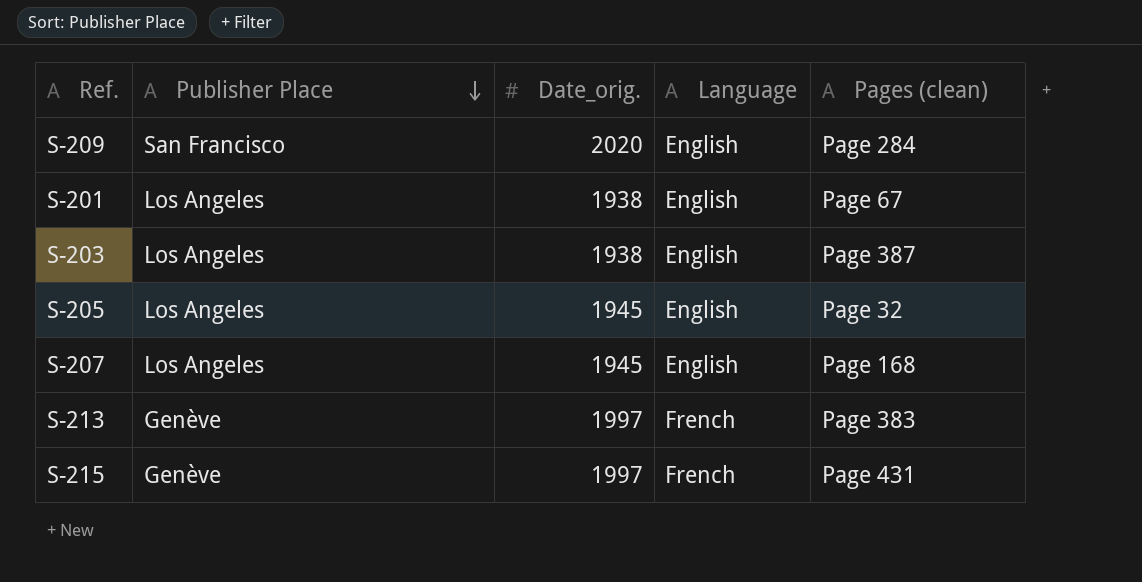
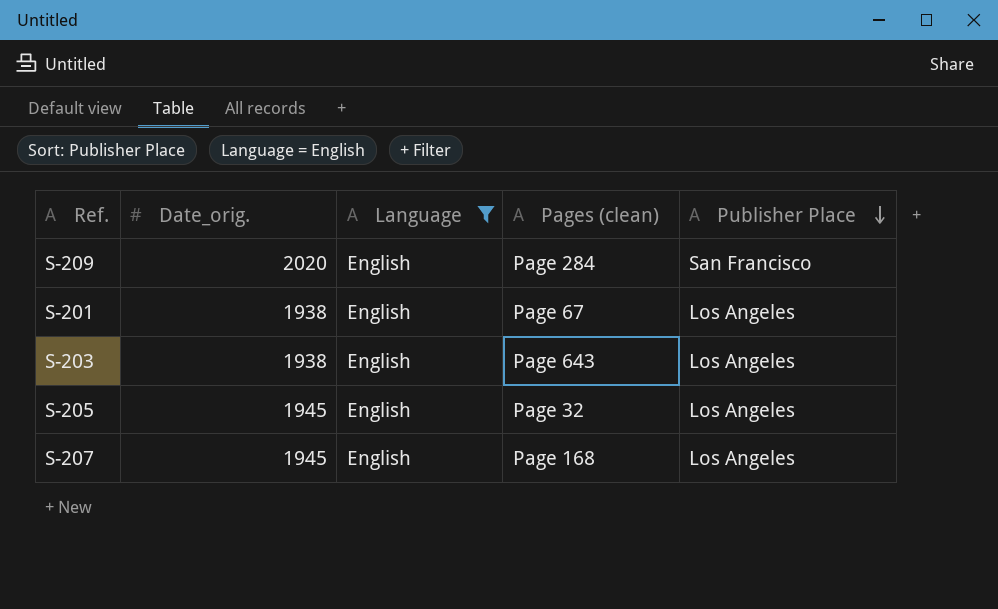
filter: none -> Language = English
column Publisher Place | position: 2 -> 5
S-203 | Pages (clean): Page 387 -> Page 643

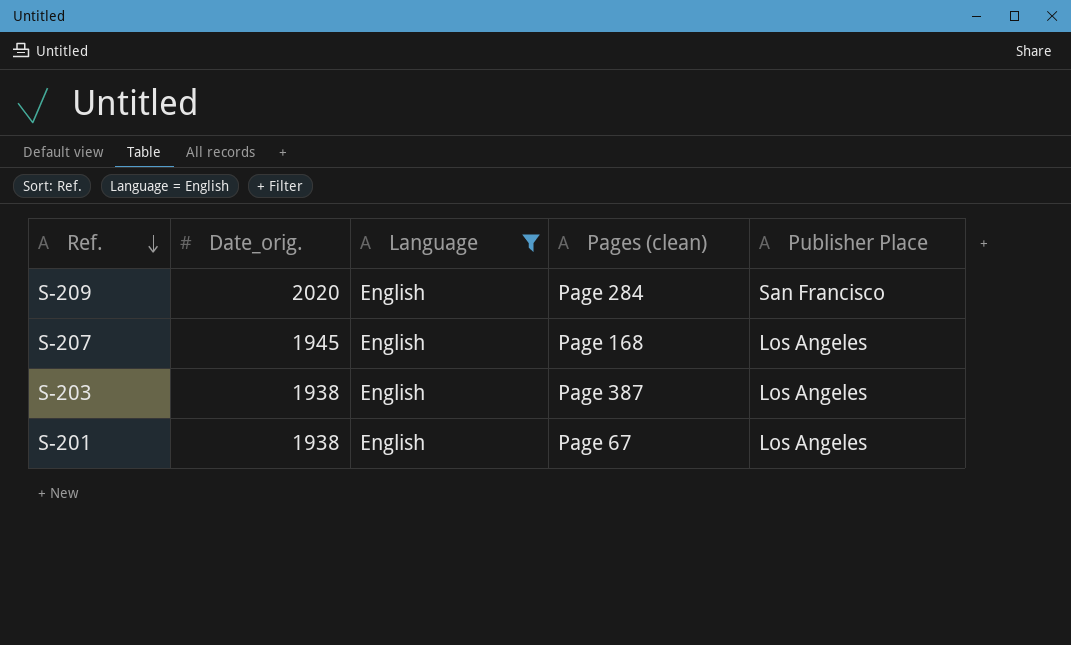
row order: Publisher Place descending -> Ref. descending
row S-205: 1945 | English | Page 32 | Los Angeles -> none
S-203 | Pages (clean): Page 643 -> Page 387

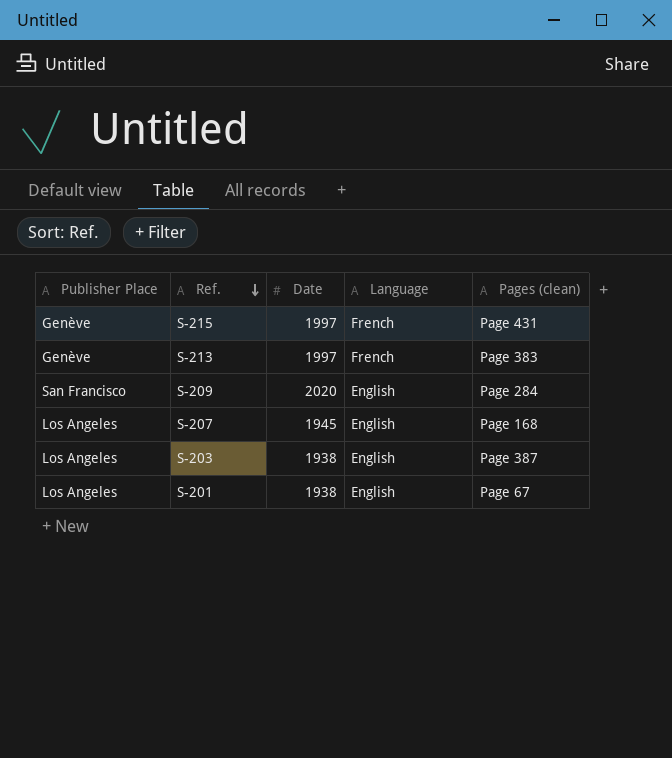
filter: Language = English -> none
column Publisher Place | position: 5 -> 1
column name: Date_orig. -> Date

